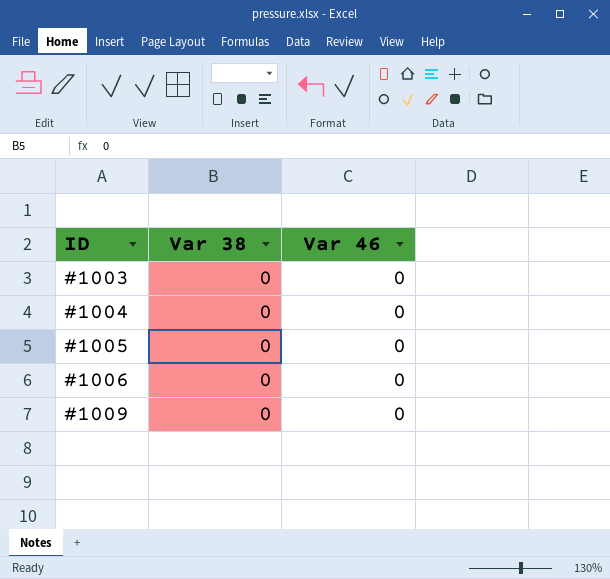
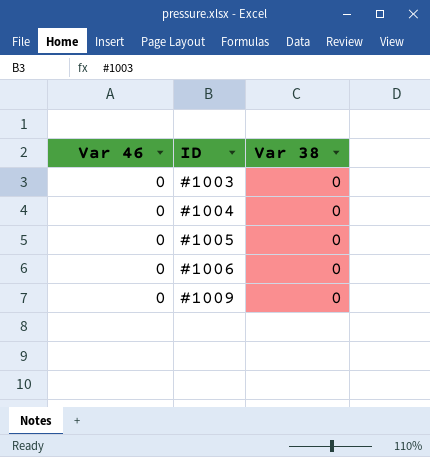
column Var 46 | position: 3 -> 1

